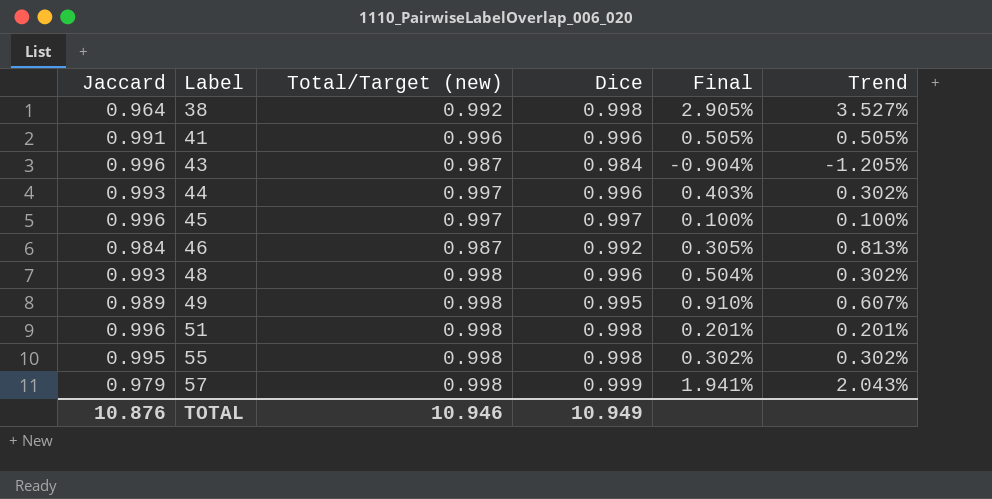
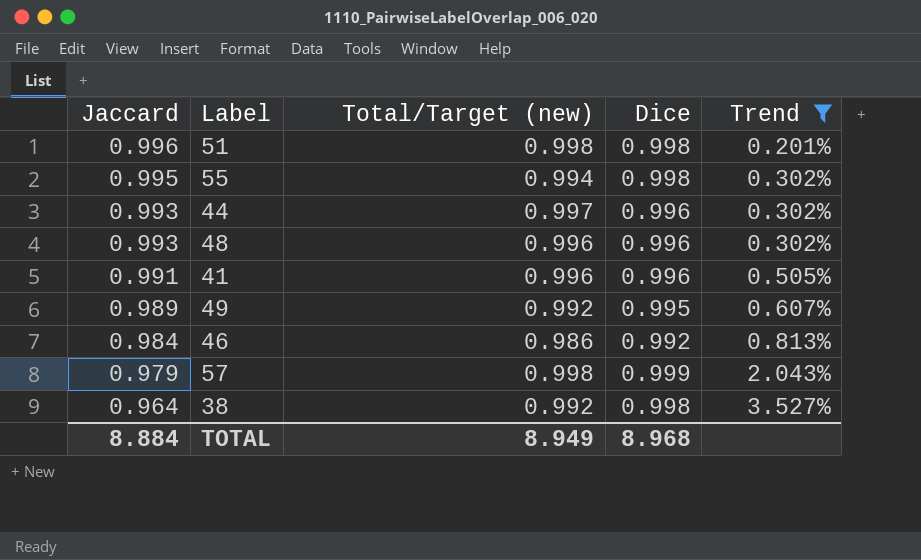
filter: none -> Trend >= 0.201%
row order: Label ascending -> Jaccard descending
column Final | formula: ([Total/Target (new)] - [Jaccard]) / [Jaccard] -> none
55 | Total/Target (new): 0.998 -> 0.994
48 | Total/Target (new): 0.998 -> 0.996
49 | Total/Target (new): 0.998 -> 0.992
46 | Total/Target (new): 0.987 -> 0.986
TOTAL | Jaccard: 10.876 -> 8.884
TOTAL | Total/Target (new): 10.946 -> 8.949
TOTAL | Dice: 10.949 -> 8.968

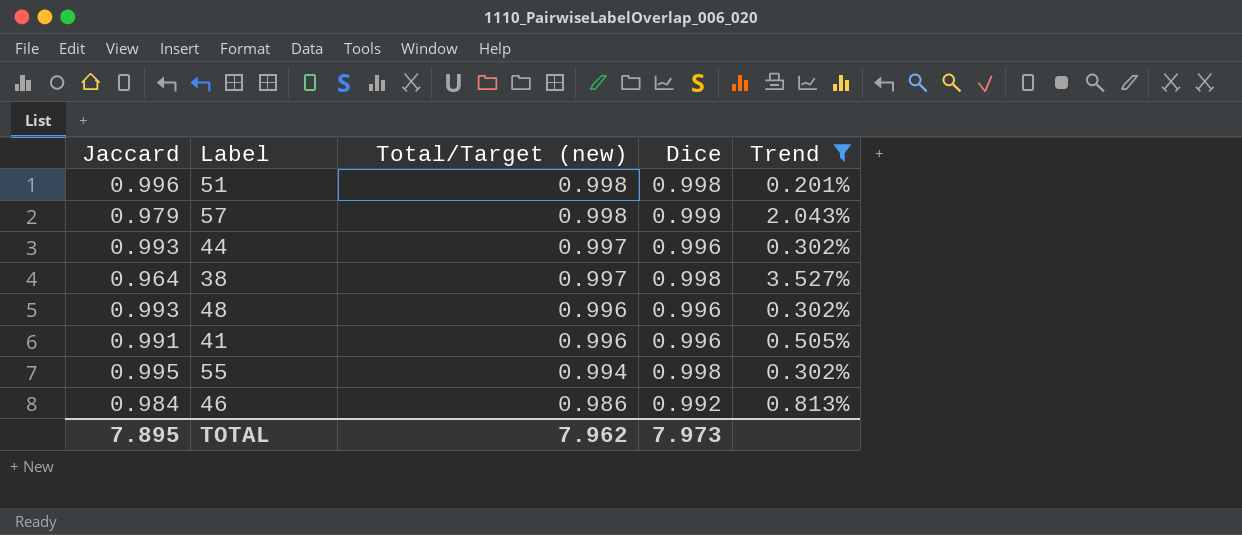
row order: Jaccard descending -> Total/Target (new) descending
row 49: 0.989 | 0.992 | 0.995 | 0.607% -> none
38 | Total/Target (new): 0.992 -> 0.997
TOTAL | Jaccard: 8.884 -> 7.895
TOTAL | Total/Target (new): 8.949 -> 7.962
TOTAL | Dice: 8.968 -> 7.973

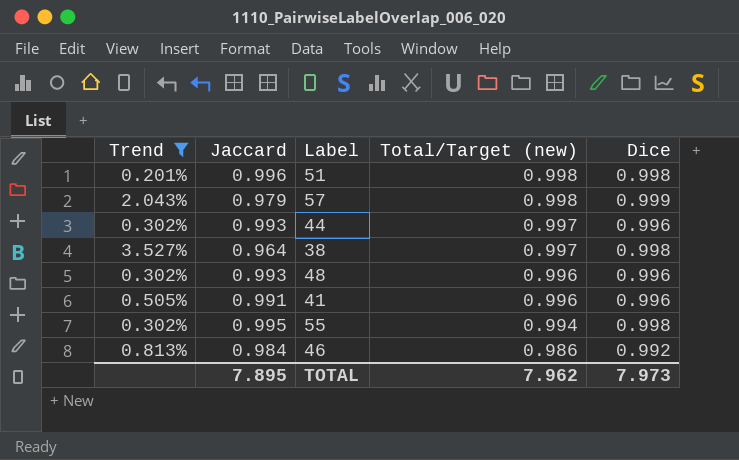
column Trend | position: 5 -> 1

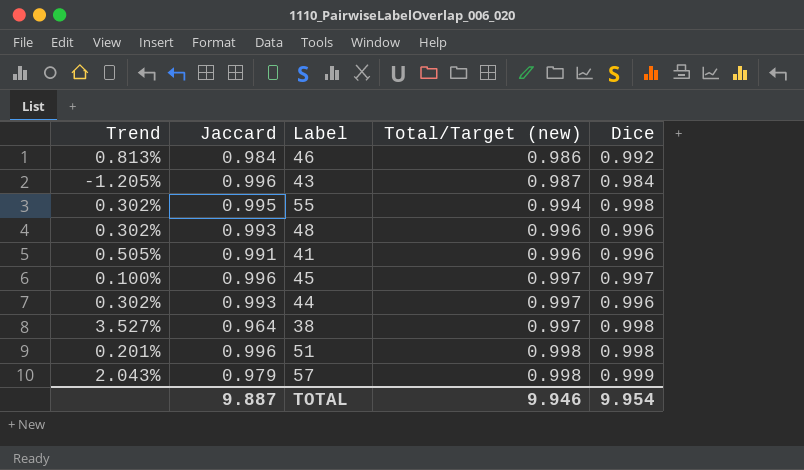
filter: Trend >= 0.201% -> none
row order: Total/Target (new) descending -> Total/Target (new) ascending
TOTAL | Jaccard: 7.895 -> 9.887
TOTAL | Total/Target (new): 7.962 -> 9.946
TOTAL | Dice: 7.973 -> 9.954

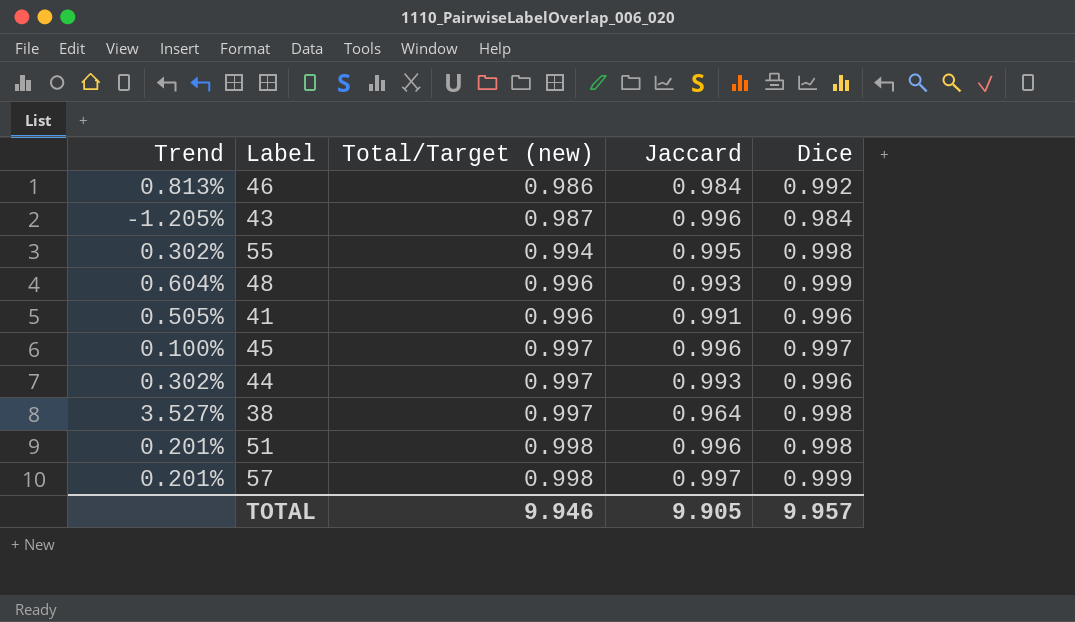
column Jaccard | position: 2 -> 4
48 | Trend: 0.302% -> 0.604%
48 | Dice: 0.996 -> 0.999
57 | Trend: 2.043% -> 0.201%
57 | Jaccard: 0.979 -> 0.997
TOTAL | Jaccard: 9.887 -> 9.905
TOTAL | Dice: 9.954 -> 9.957

